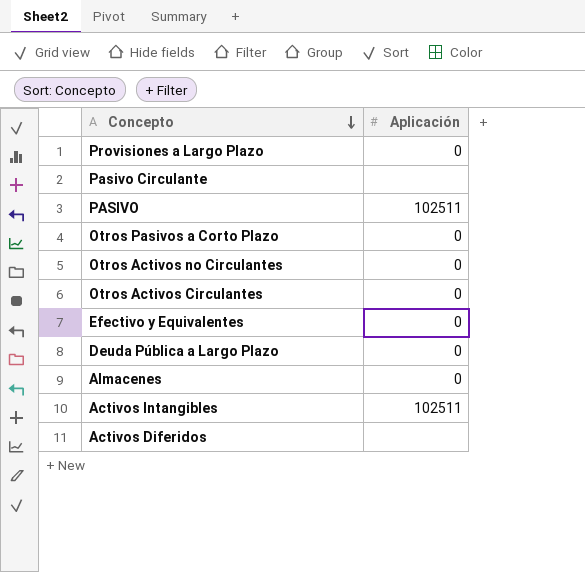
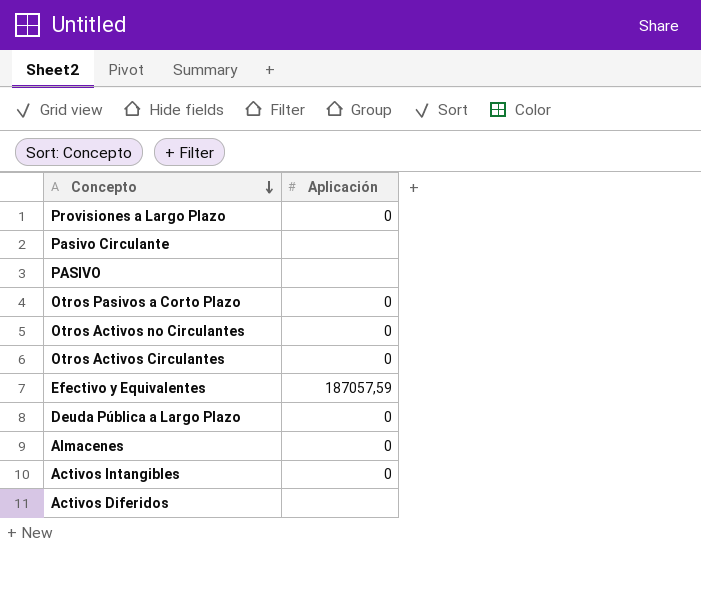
PASIVO | Aplicación: 102511 -> none
Efectivo y Equivalentes | Aplicación: 0 -> 187057,59
Activos Intangibles | Aplicación: 102511 -> 0

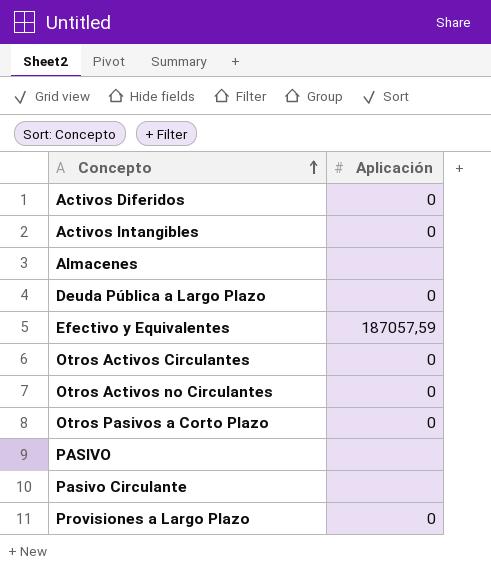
row order: Concepto descending -> Concepto ascending
Activos Diferidos | Aplicación: none -> 0
Almacenes | Aplicación: 0 -> none

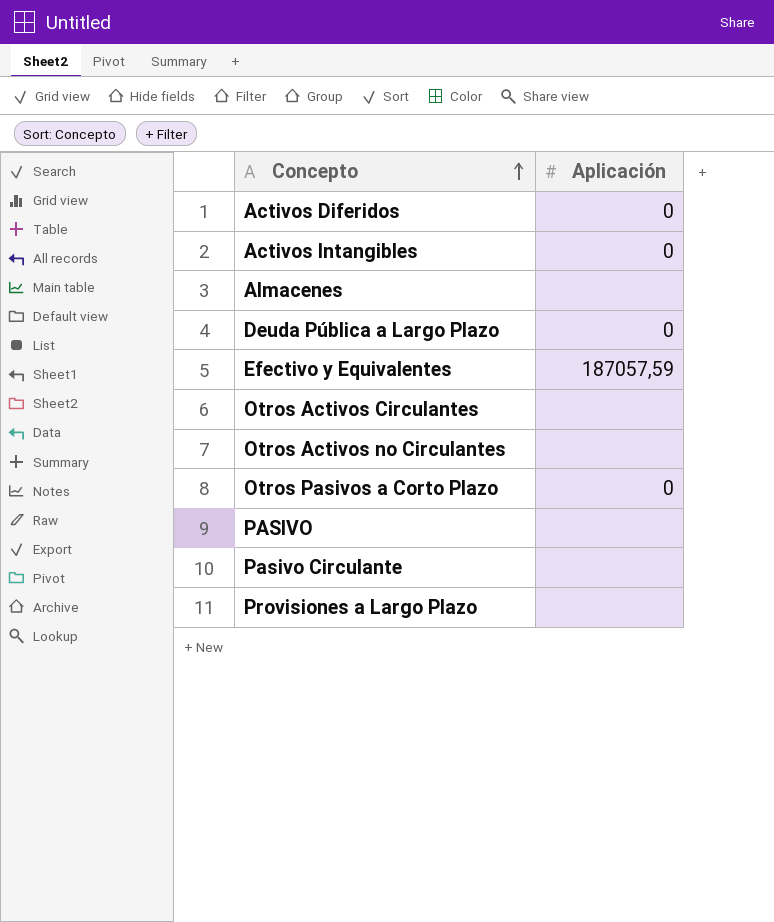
Otros Activos Circulantes | Aplicación: 0 -> none
Otros Activos no Circulantes | Aplicación: 0 -> none
Provisiones a Largo Plazo | Aplicación: 0 -> none

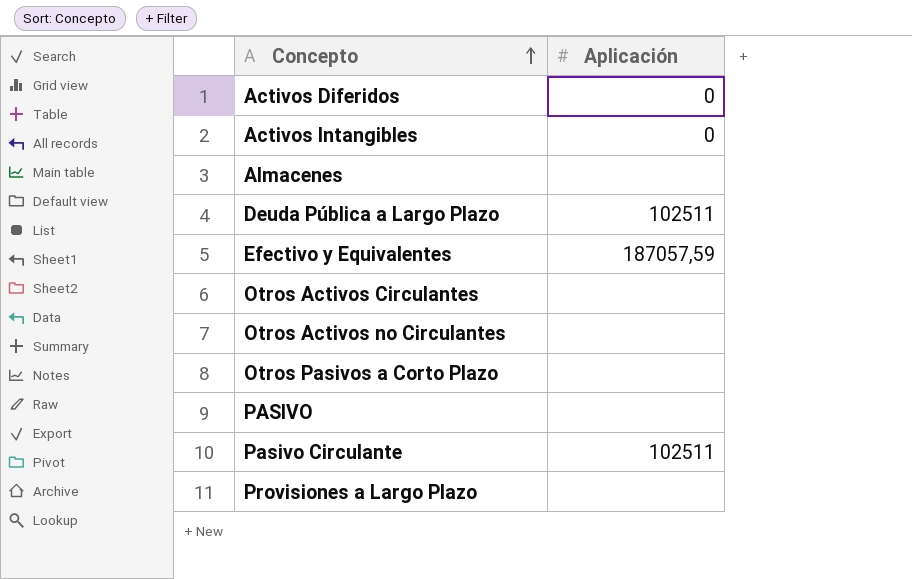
Deuda Pública a Largo Plazo | Aplicación: 0 -> 102511
Otros Pasivos a Corto Plazo | Aplicación: 0 -> none
Pasivo Circulante | Aplicación: none -> 102511

